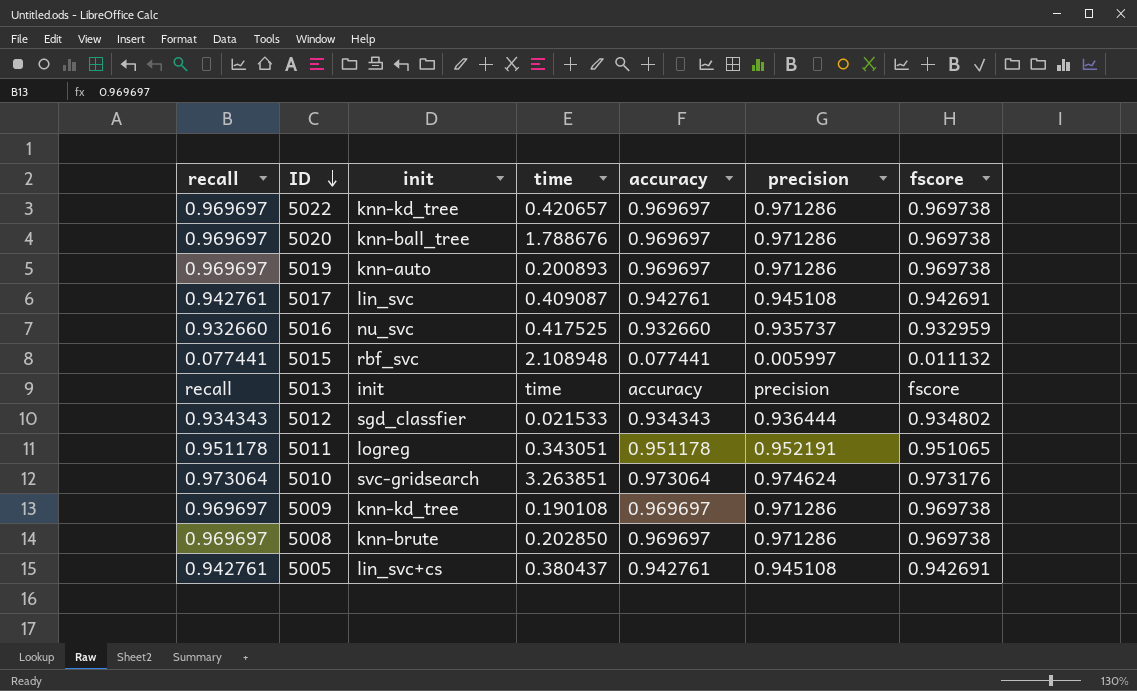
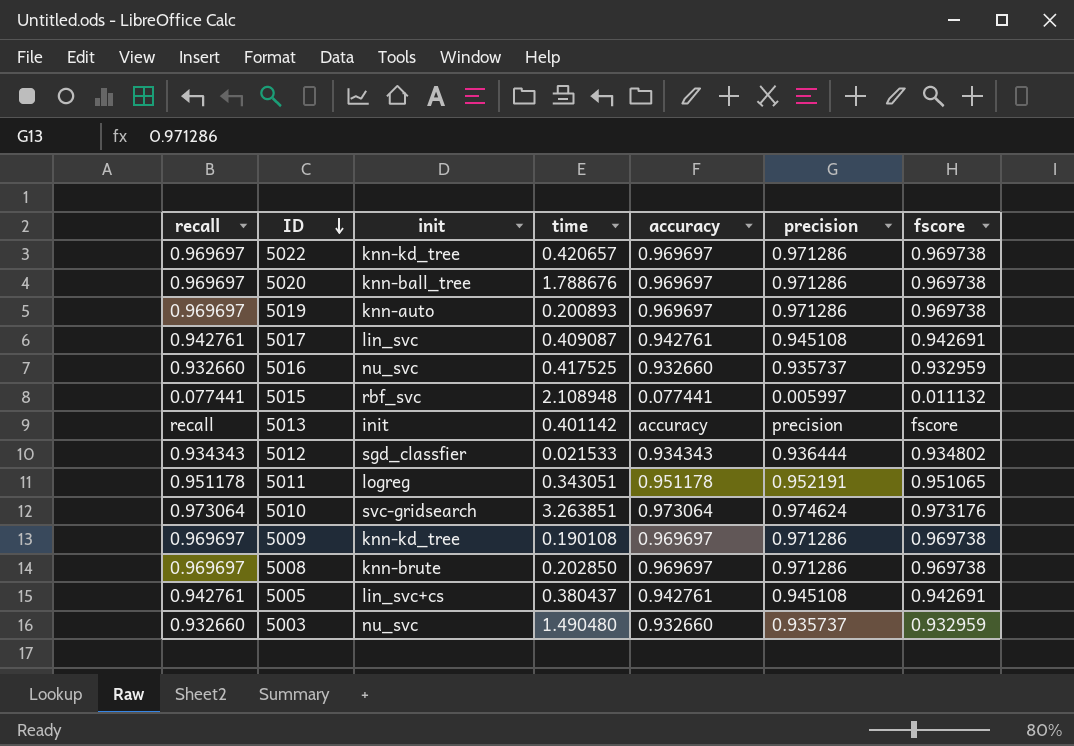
5013 | time: time -> 0.401142
row 5003: none -> 0.932660 | nu_svc | 1.490480 | 0.932660 | 0.935737 | 0.932959

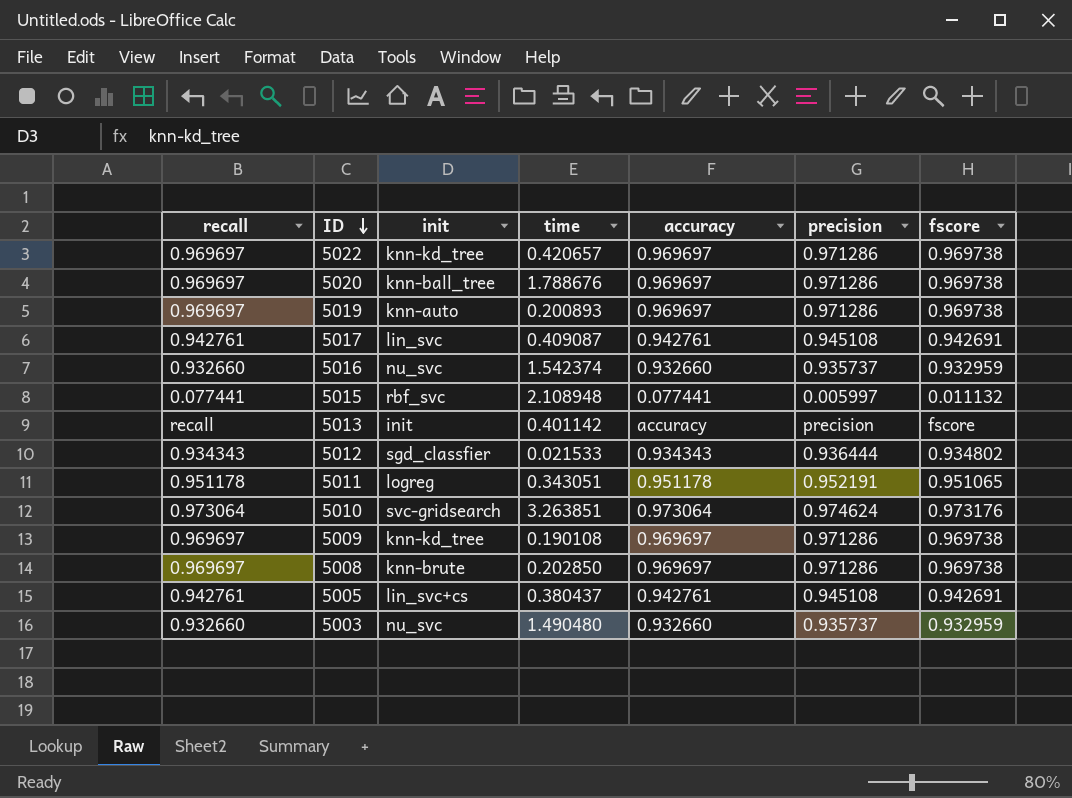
5016 | time: 0.417525 -> 1.542374

